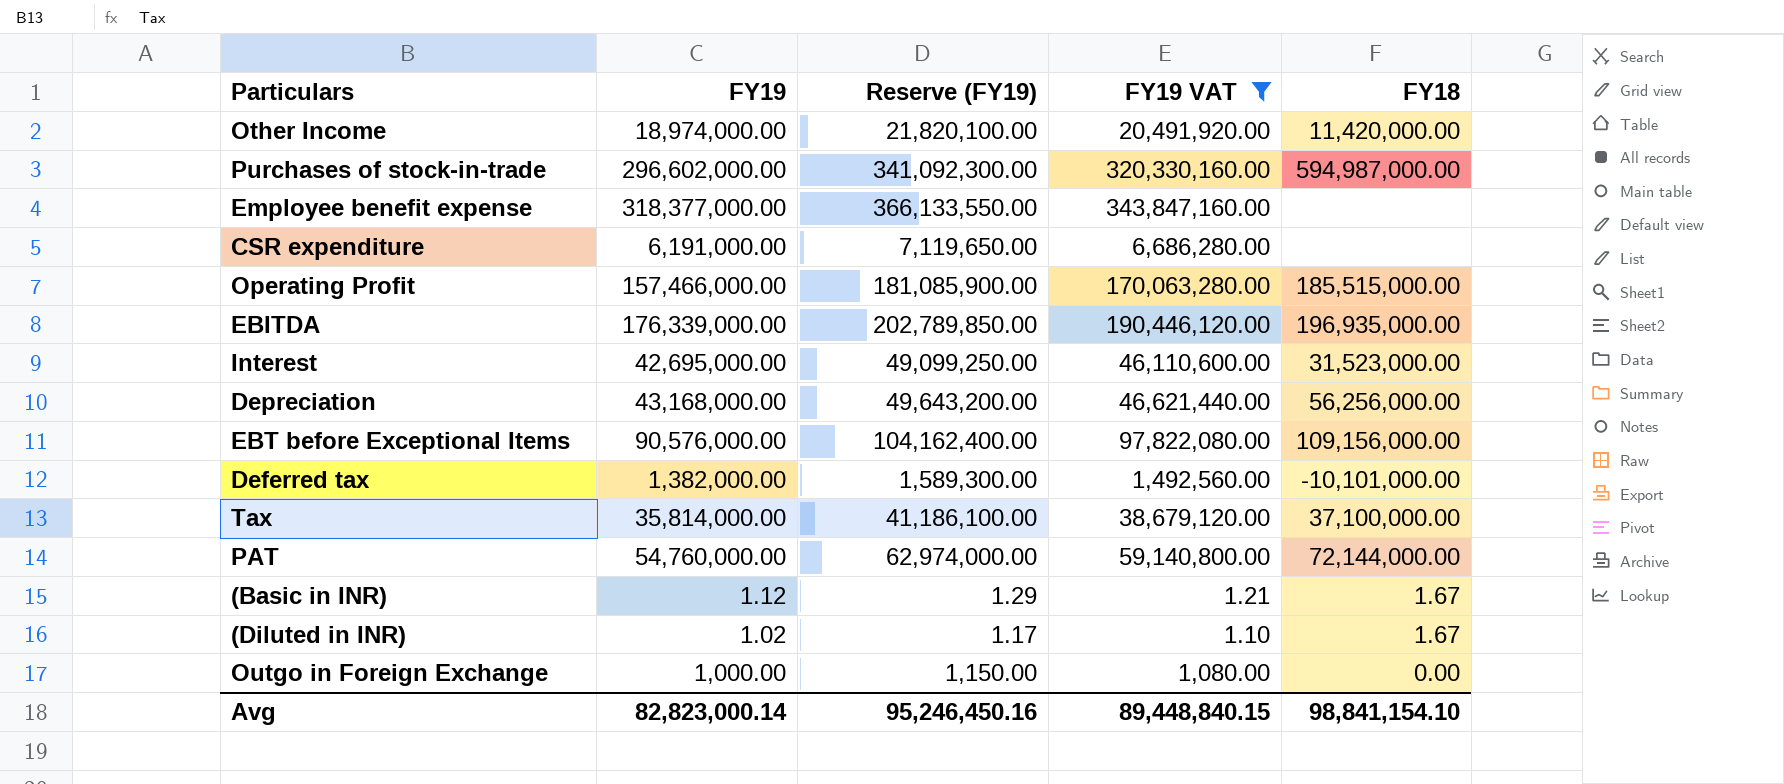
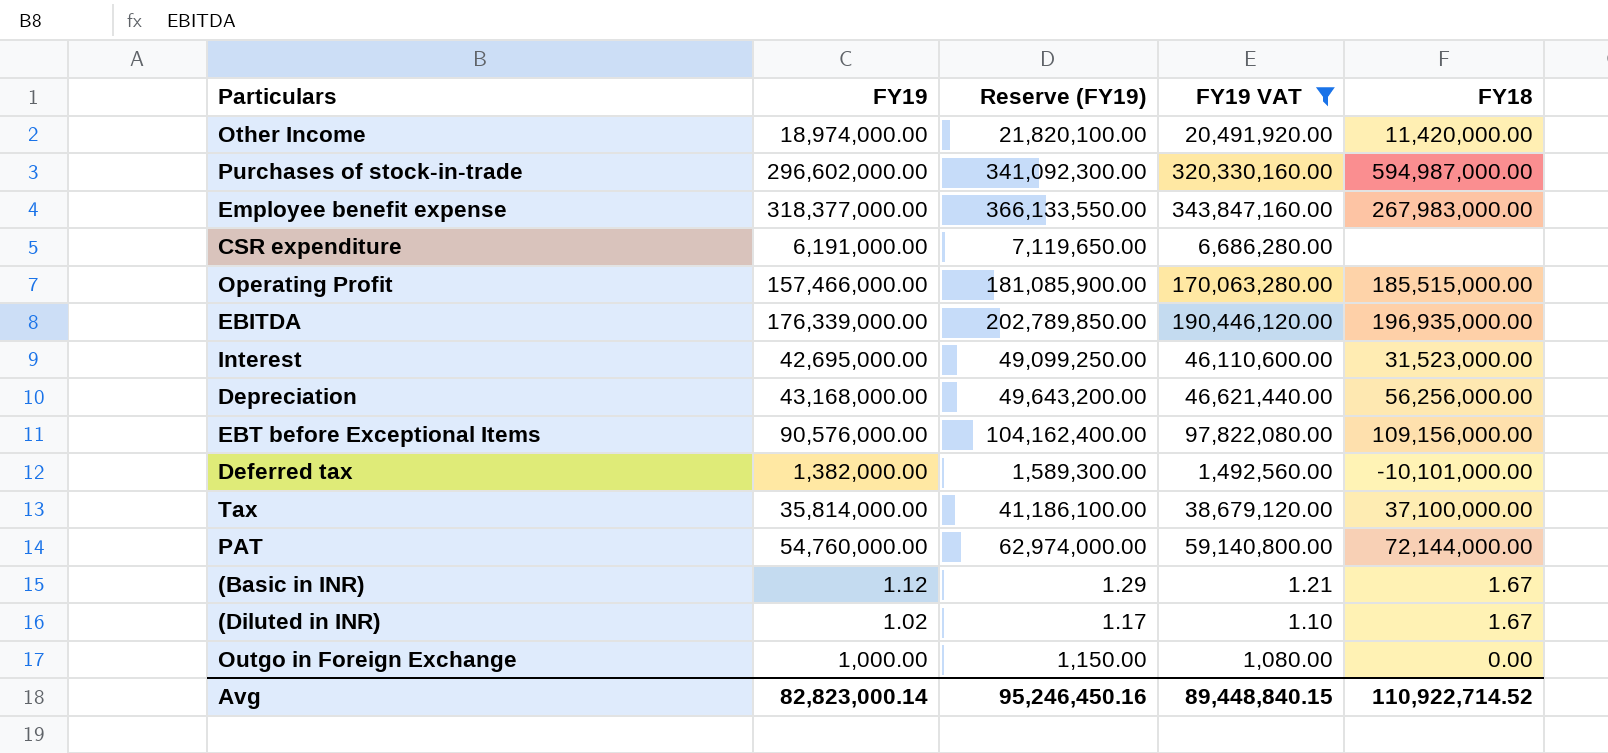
Employee benefit expense | FY18: none -> 267,983,000.00
Avg | FY18: 98,841,154.10 -> 110,922,714.52

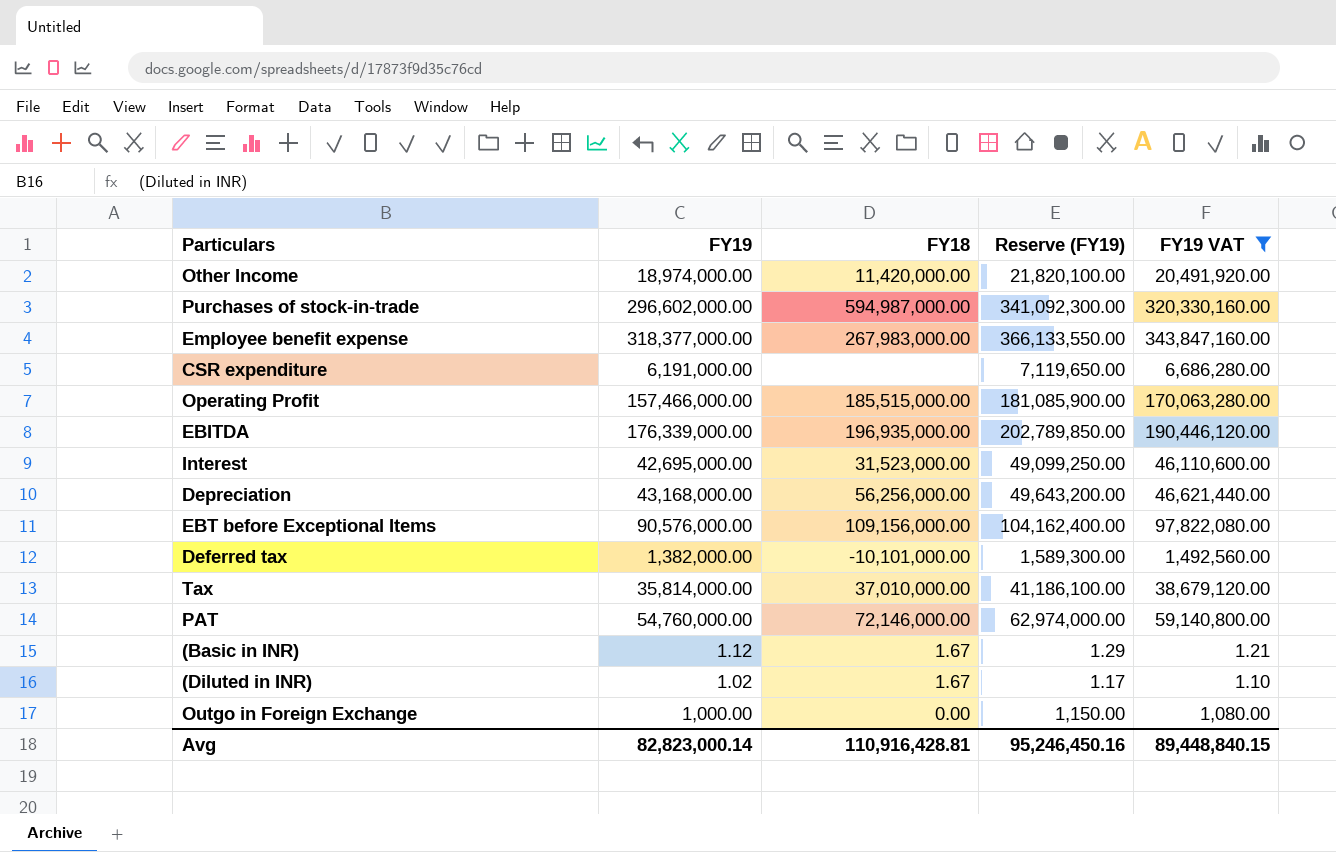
column FY18 | position: 5 -> 3
Tax | FY18: 37,100,000.00 -> 37,010,000.00
PAT | FY18: 72,144,000.00 -> 72,146,000.00
Avg | FY18: 110,922,714.52 -> 110,916,428.81

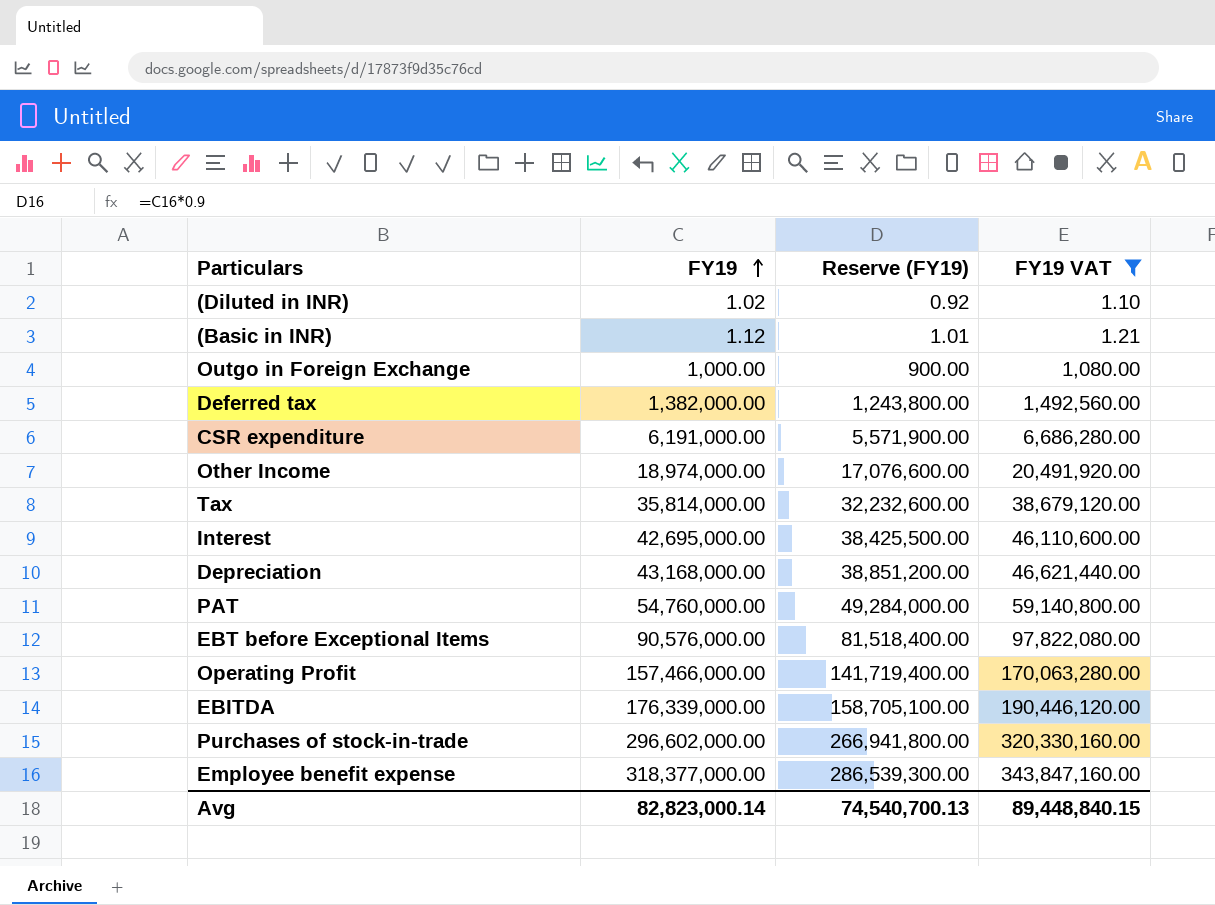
row order: none -> FY19 ascending
column FY18 | position: 3 -> none
column Reserve (FY19) | formula: [FY19] * 1.15 -> [FY19] * 0.9
Avg | Reserve (FY19): 95,246,450.16 -> 74,540,700.13

